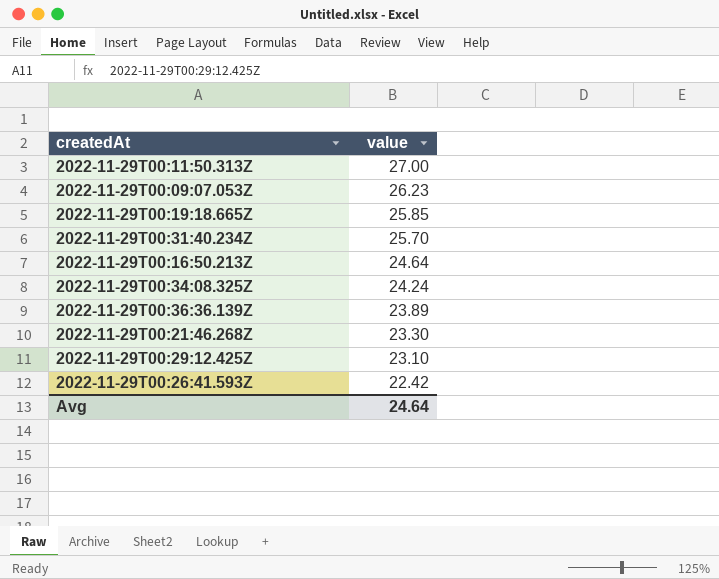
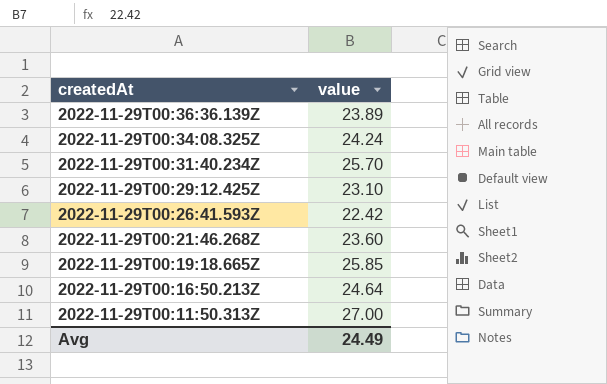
row order: value descending -> createdAt descending
row 2022-11-29T00:09:07.053Z: 26.23 -> none
2022-11-29T00:21:46.268Z | value: 23.30 -> 23.60
Avg | value: 24.64 -> 24.49

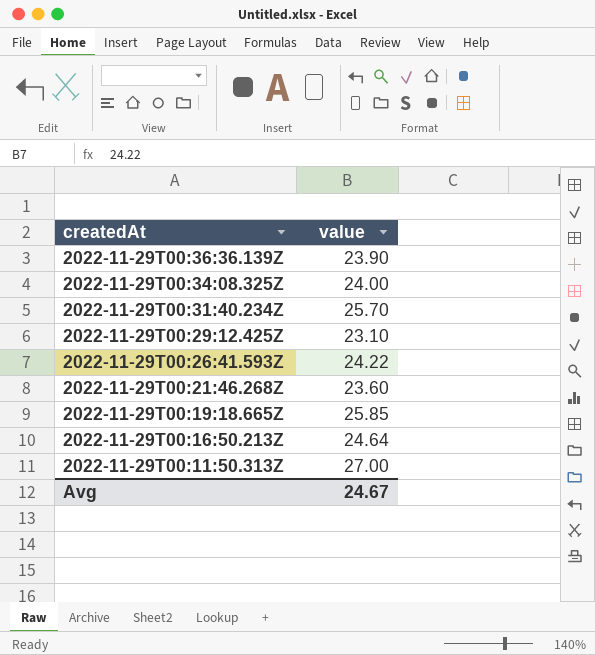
2022-11-29T00:36:36.139Z | value: 23.89 -> 23.90
2022-11-29T00:34:08.325Z | value: 24.24 -> 24.00
2022-11-29T00:26:41.593Z | value: 22.42 -> 24.22
Avg | value: 24.49 -> 24.67

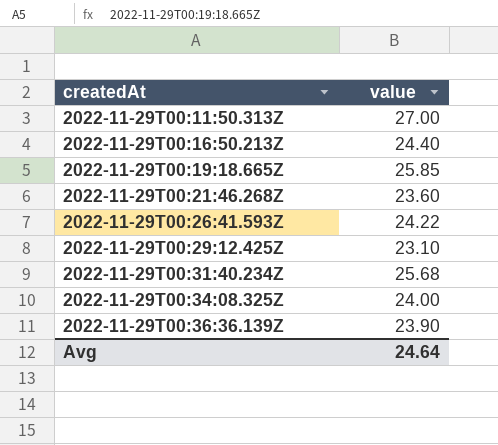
row order: createdAt descending -> createdAt ascending
2022-11-29T00:16:50.213Z | value: 24.64 -> 24.40
2022-11-29T00:31:40.234Z | value: 25.70 -> 25.68
Avg | value: 24.67 -> 24.64

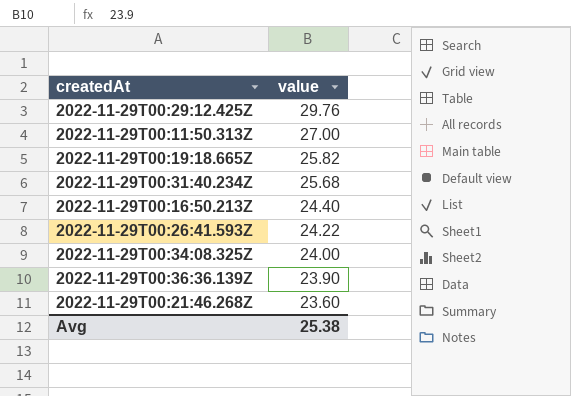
row order: createdAt ascending -> value descending
2022-11-29T00:29:12.425Z | value: 23.10 -> 29.76
2022-11-29T00:19:18.665Z | value: 25.85 -> 25.82
Avg | value: 24.64 -> 25.38

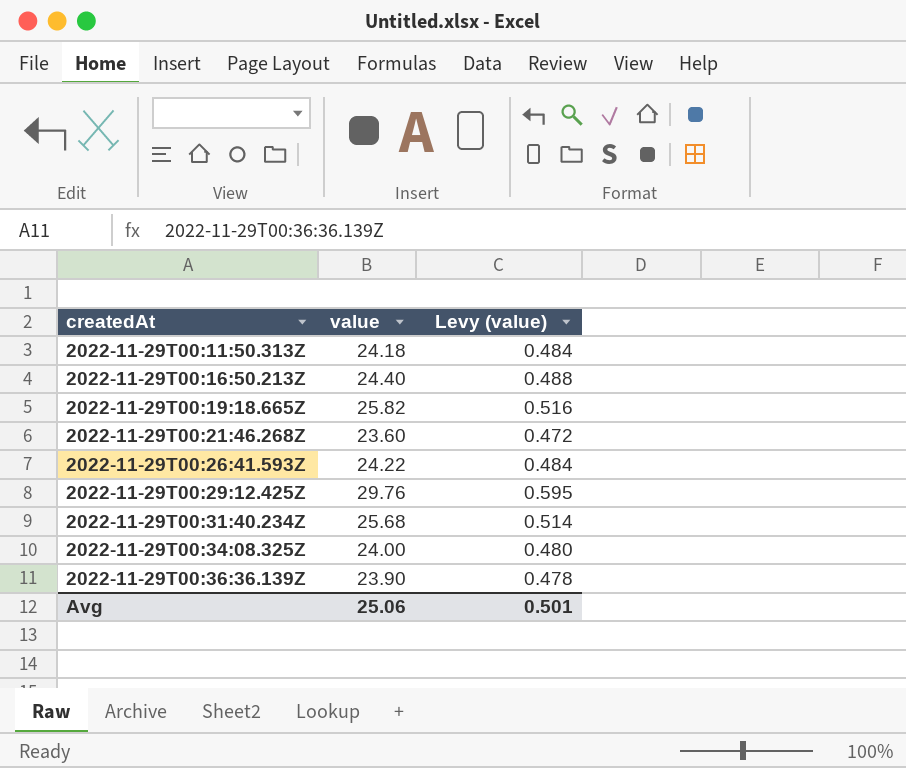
row order: value descending -> createdAt ascending
column Levy (value) | formula: none -> [value] * 0.02
2022-11-29T00:11:50.313Z | value: 27.00 -> 24.18
Avg | value: 25.38 -> 25.06

